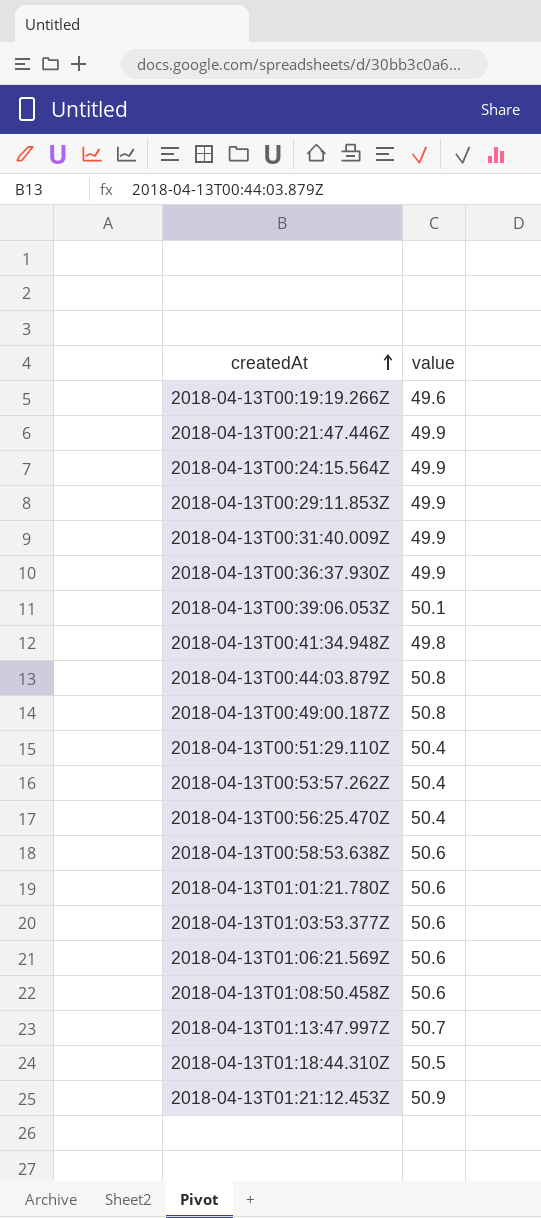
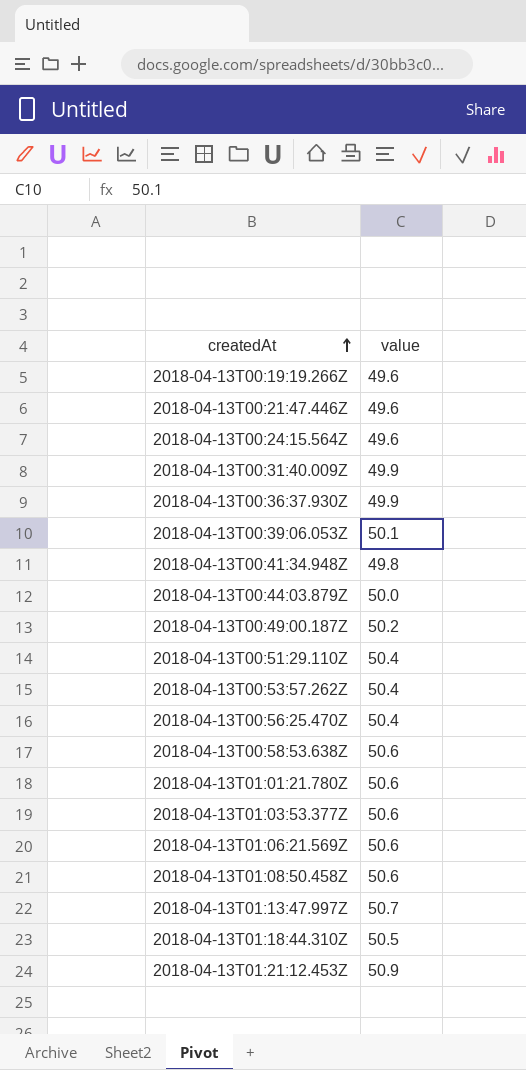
row 2018-04-13T00:29:11.853Z: 49.9 -> none
2018-04-13T00:21:47.446Z | value: 49.9 -> 49.6
2018-04-13T00:24:15.564Z | value: 49.9 -> 49.6
2018-04-13T00:44:03.879Z | value: 50.8 -> 50.0
2018-04-13T00:49:00.187Z | value: 50.8 -> 50.2

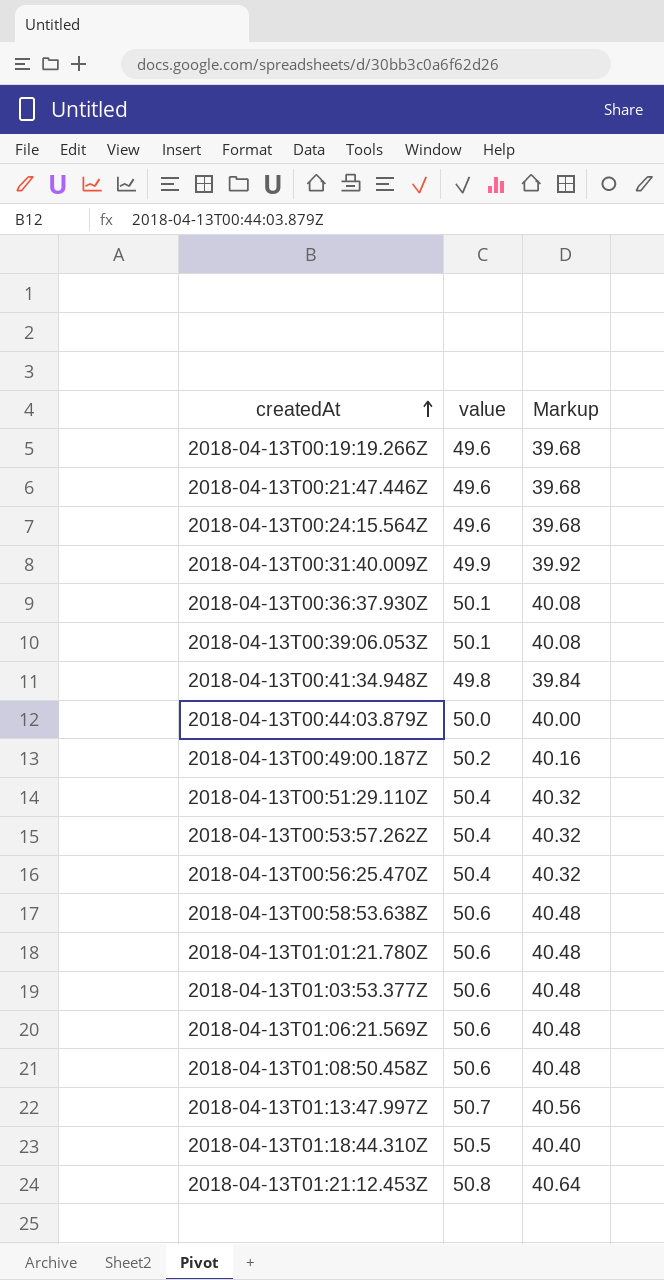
column Markup | formula: none -> [value] * 0.8
2018-04-13T00:36:37.930Z | value: 49.9 -> 50.1
2018-04-13T01:21:12.453Z | value: 50.9 -> 50.8

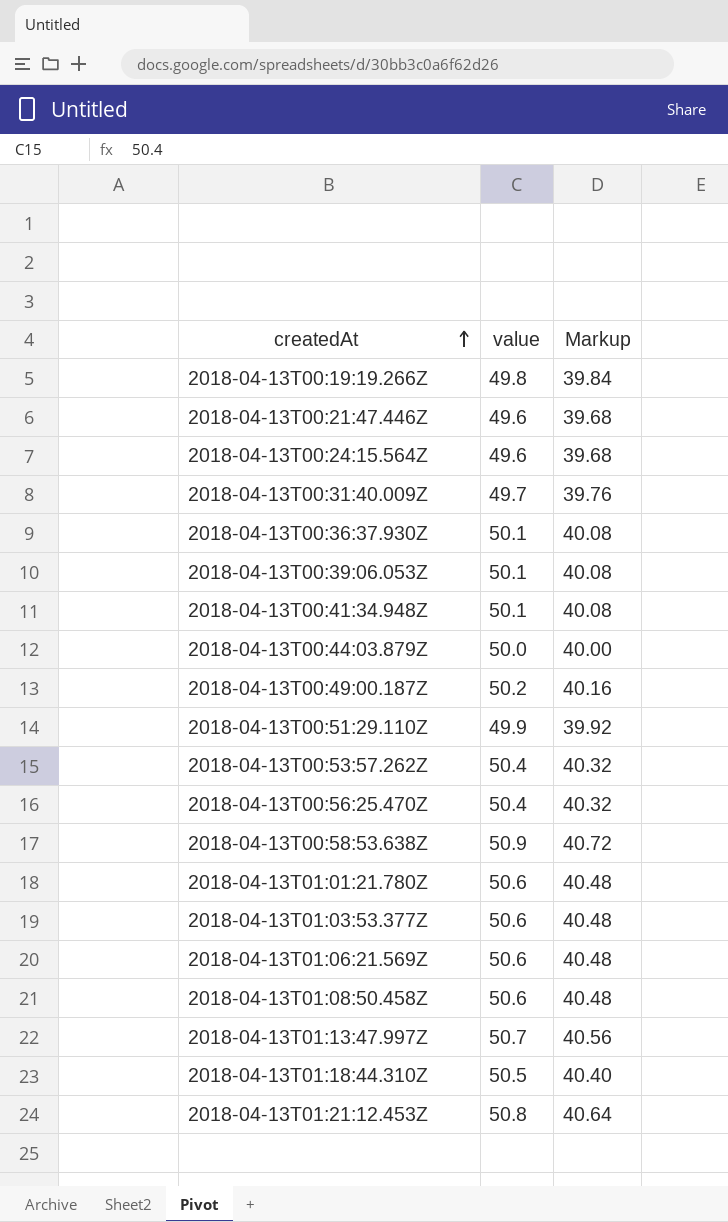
2018-04-13T00:19:19.266Z | value: 49.6 -> 49.8
2018-04-13T00:19:19.266Z | Markup: 39.68 -> 39.84
2018-04-13T00:31:40.009Z | value: 49.9 -> 49.7
2018-04-13T00:31:40.009Z | Markup: 39.92 -> 39.76
2018-04-13T00:41:34.948Z | value: 49.8 -> 50.1
2018-04-13T00:41:34.948Z | Markup: 39.84 -> 40.08
2018-04-13T00:51:29.110Z | value: 50.4 -> 49.9
2018-04-13T00:51:29.110Z | Markup: 40.32 -> 39.92
2018-04-13T00:58:53.638Z | value: 50.6 -> 50.9
2018-04-13T00:58:53.638Z | Markup: 40.48 -> 40.72

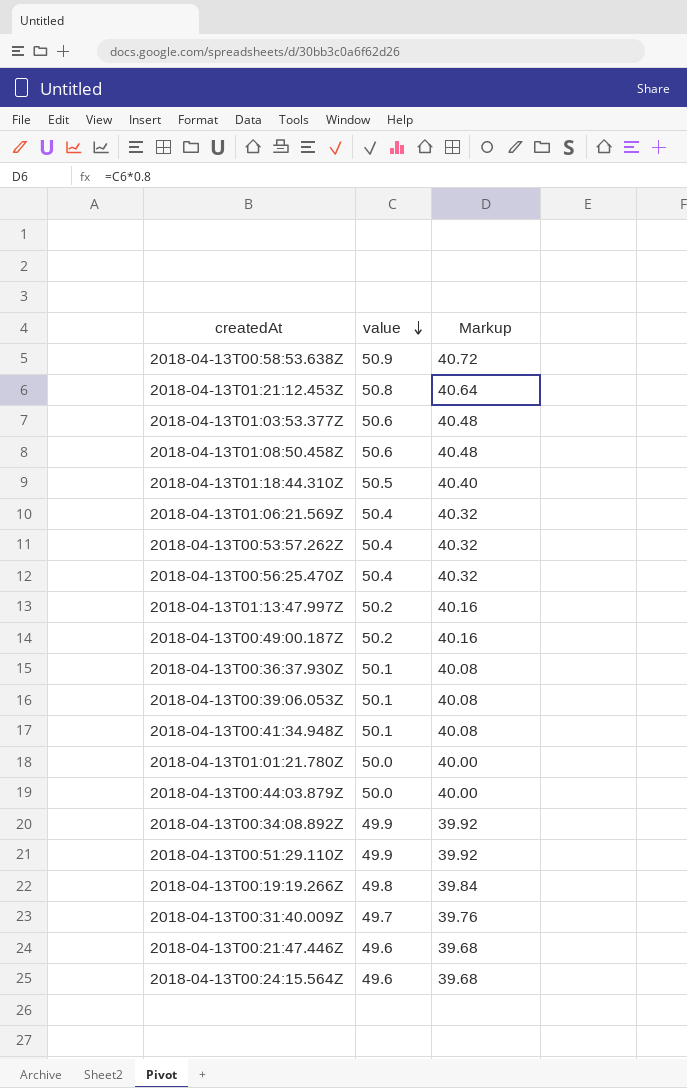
row order: createdAt ascending -> value descending
2018-04-13T01:06:21.569Z | value: 50.6 -> 50.4
2018-04-13T01:06:21.569Z | Markup: 40.48 -> 40.32
2018-04-13T01:13:47.997Z | value: 50.7 -> 50.2
2018-04-13T01:13:47.997Z | Markup: 40.56 -> 40.16
2018-04-13T01:01:21.780Z | value: 50.6 -> 50.0
2018-04-13T01:01:21.780Z | Markup: 40.48 -> 40.00
row 2018-04-13T00:34:08.892Z: none -> 49.9 | 39.92

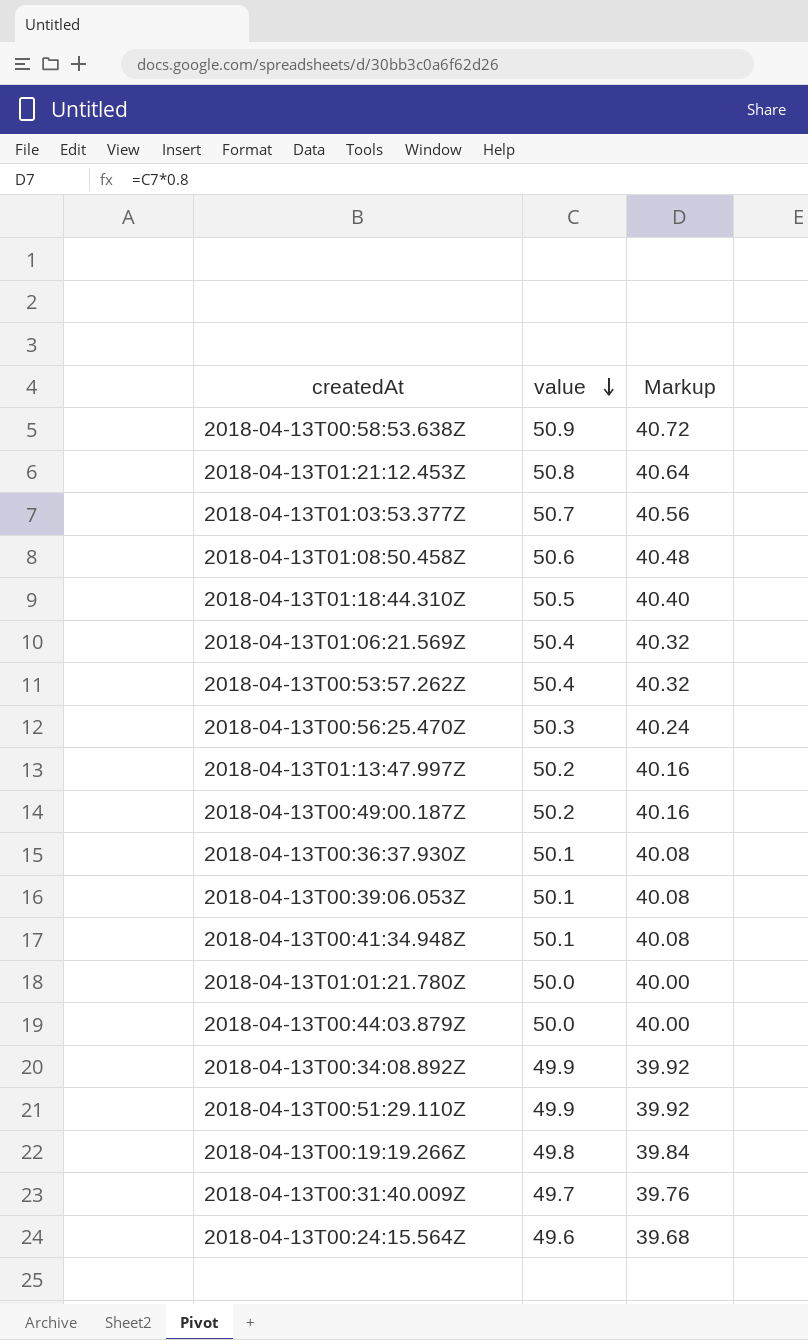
row 2018-04-13T00:21:47.446Z: 49.6 | 39.68 -> none
2018-04-13T01:03:53.377Z | value: 50.6 -> 50.7
2018-04-13T01:03:53.377Z | Markup: 40.48 -> 40.56
2018-04-13T00:56:25.470Z | value: 50.4 -> 50.3
2018-04-13T00:56:25.470Z | Markup: 40.32 -> 40.24

